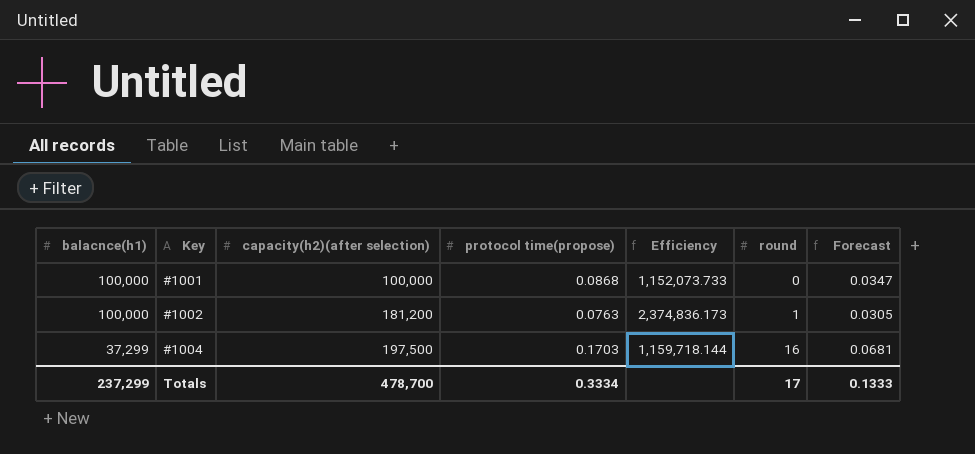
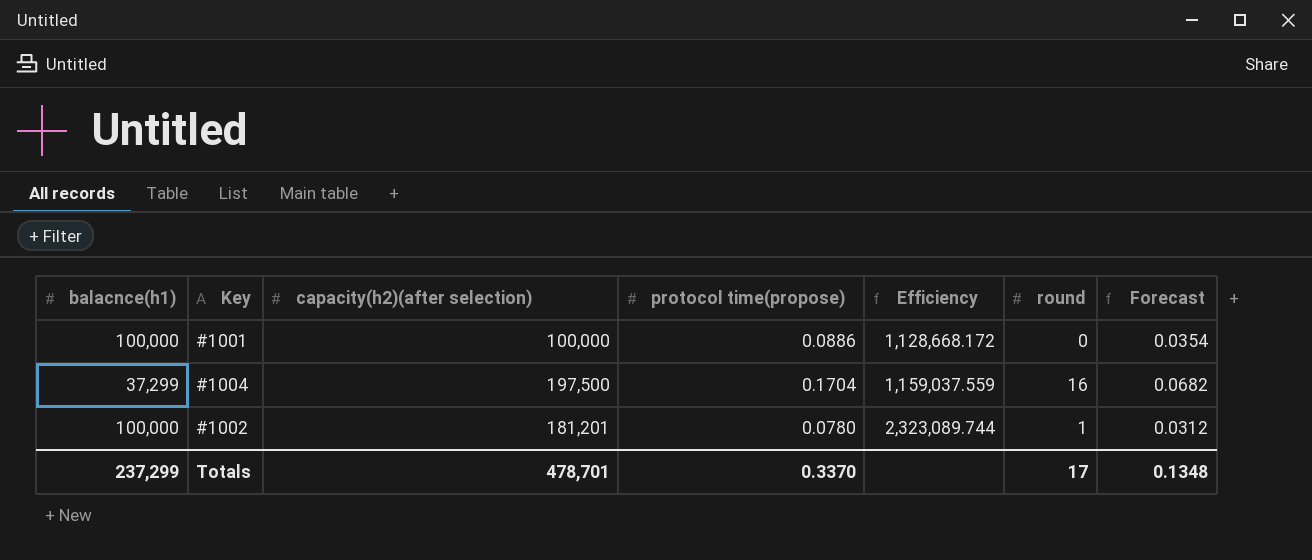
row order: balacnce(h1) descending -> Efficiency ascending
#1001 | protocol time(propose): 0.0868 -> 0.0886
#1001 | Efficiency: 1,152,073.733 -> 1,128,668.172
#1001 | Forecast: 0.0347 -> 0.0354
#1004 | protocol time(propose): 0.1703 -> 0.1704
#1004 | Efficiency: 1,159,718.144 -> 1,159,037.559
#1004 | Forecast: 0.0681 -> 0.0682
#1002 | capacity(h2)(after selection): 181,200 -> 181,201
#1002 | protocol time(propose): 0.0763 -> 0.0780
#1002 | Efficiency: 2,374,836.173 -> 2,323,089.744
#1002 | Forecast: 0.0305 -> 0.0312
Totals | capacity(h2)(after selection): 478,700 -> 478,701
Totals | protocol time(propose): 0.3334 -> 0.3370
Totals | Forecast: 0.1333 -> 0.1348

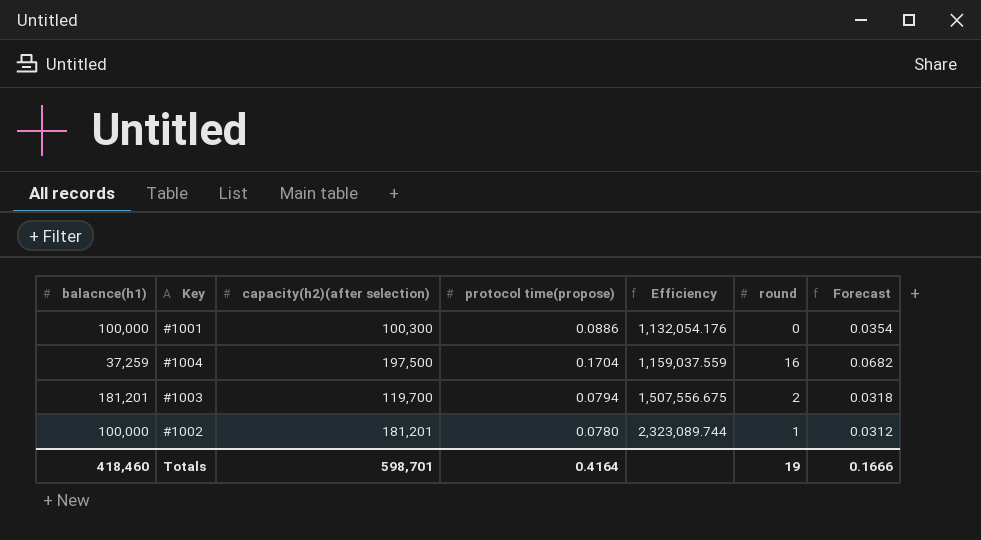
#1001 | capacity(h2)(after selection): 100,000 -> 100,300
#1001 | Efficiency: 1,128,668.172 -> 1,132,054.176
#1004 | balacnce(h1): 37,299 -> 37,259
row #1003: none -> 181,201 | 119,700 | 0.0794 | 1,507,556.675 | 2 | 0.0318
Totals | balacnce(h1): 237,299 -> 418,460
Totals | capacity(h2)(after selection): 478,701 -> 598,701
Totals | protocol time(propose): 0.3370 -> 0.4164
Totals | round: 17 -> 19
Totals | Forecast: 0.1348 -> 0.1666

